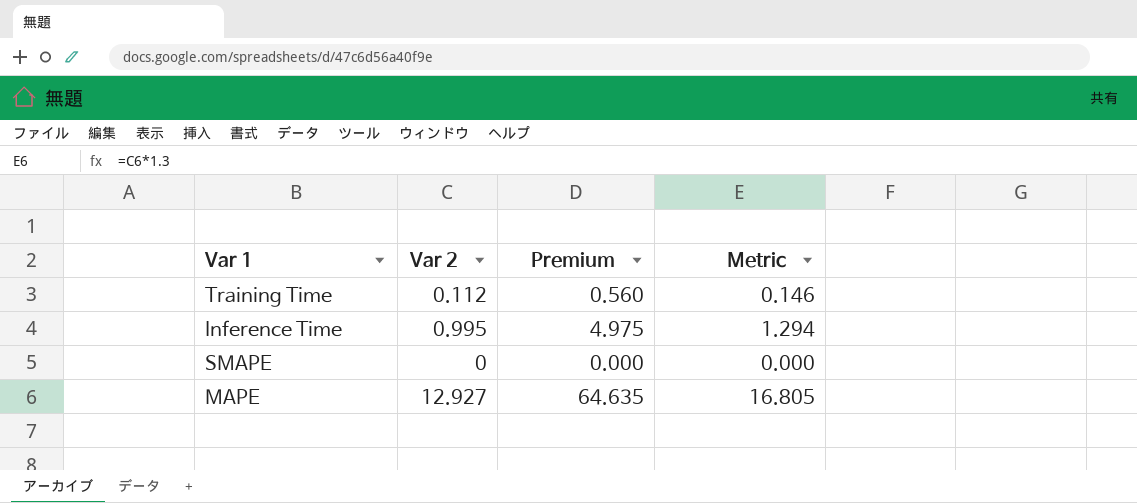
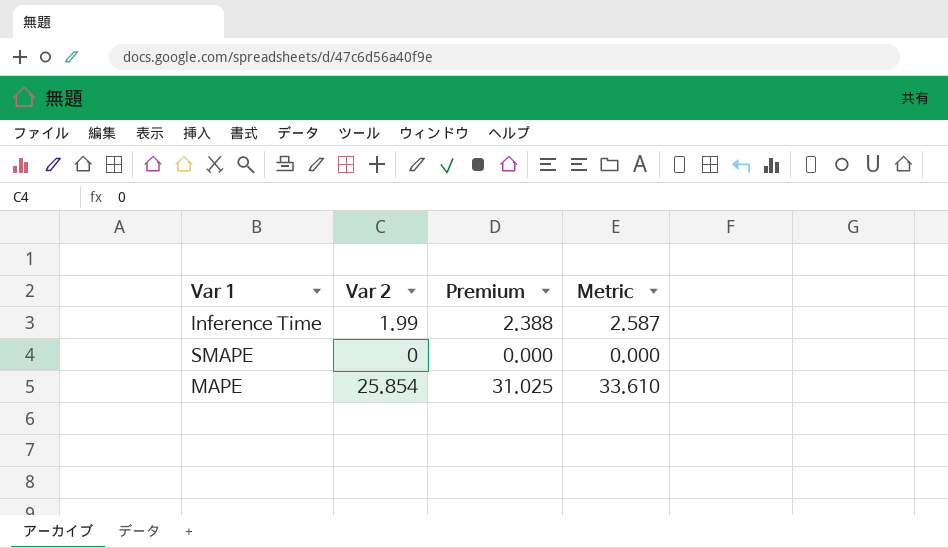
column Premium | formula: [Var 2] * 5 -> [Var 2] * 1.2
row Training Time: 0.112 | 0.560 | 0.146 -> none
Inference Time | Var 2: 0.995 -> 1.99
Inference Time | Metric: 1.294 -> 2.587
MAPE | Var 2: 12.927 -> 25.854
MAPE | Metric: 16.805 -> 33.610

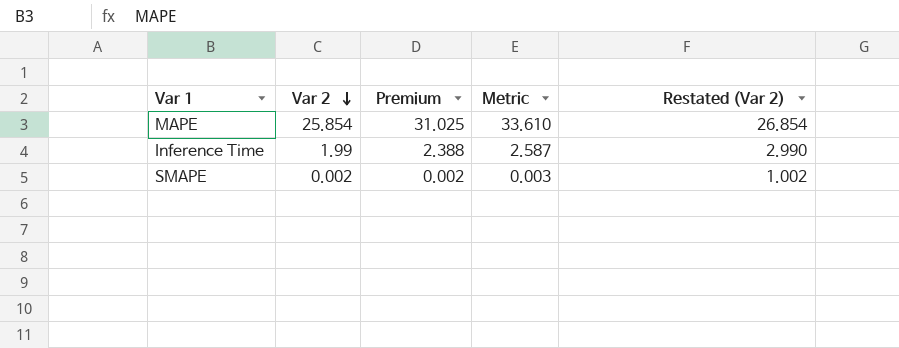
row order: none -> Var 2 descending
column Restated (Var 2) | formula: none -> [Var 2] + 1
SMAPE | Var 2: 0 -> 0.002
SMAPE | Premium: 0.000 -> 0.002
SMAPE | Metric: 0.000 -> 0.003

